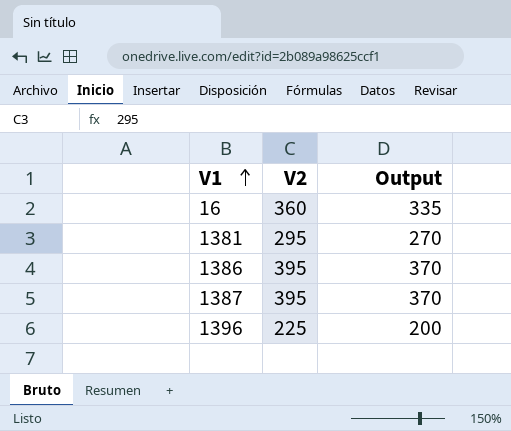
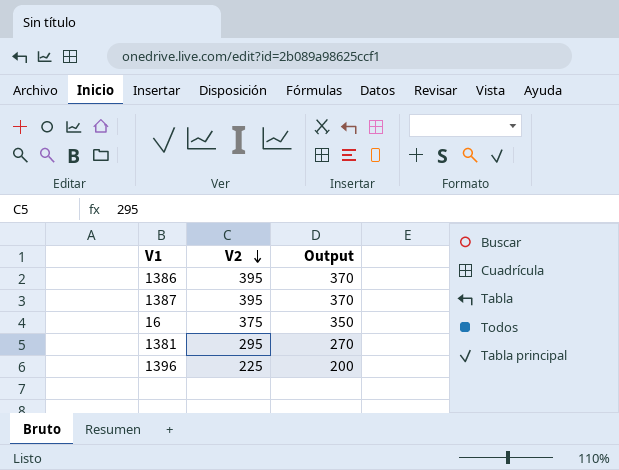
row order: V1 ascending -> V2 descending
16 | V2: 360 -> 375
16 | Output: 335 -> 350

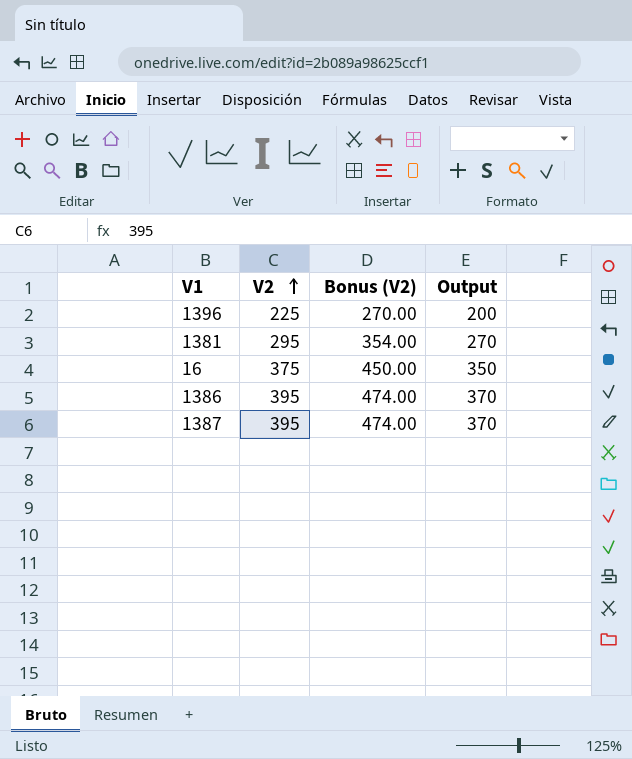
row order: V2 descending -> V2 ascending
column Bonus (V2) | formula: none -> [V2] * 1.2

